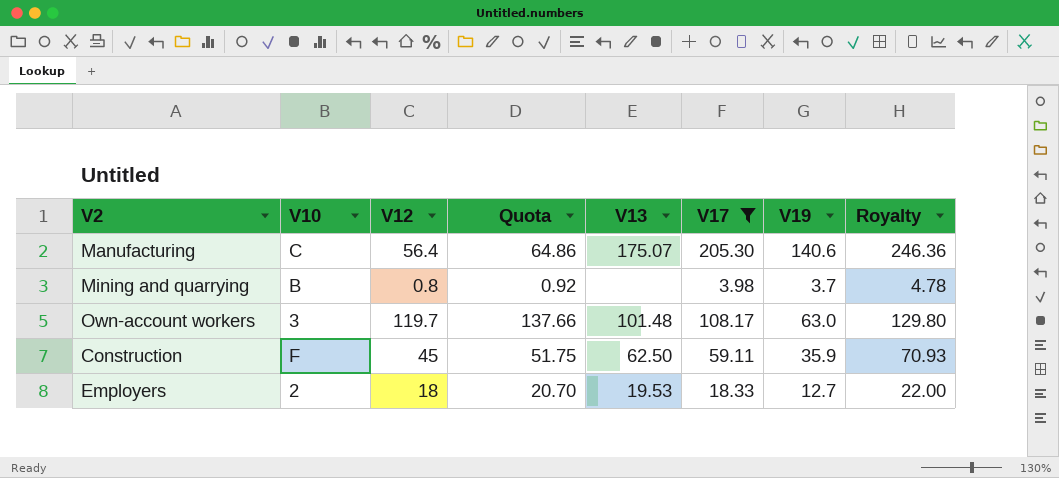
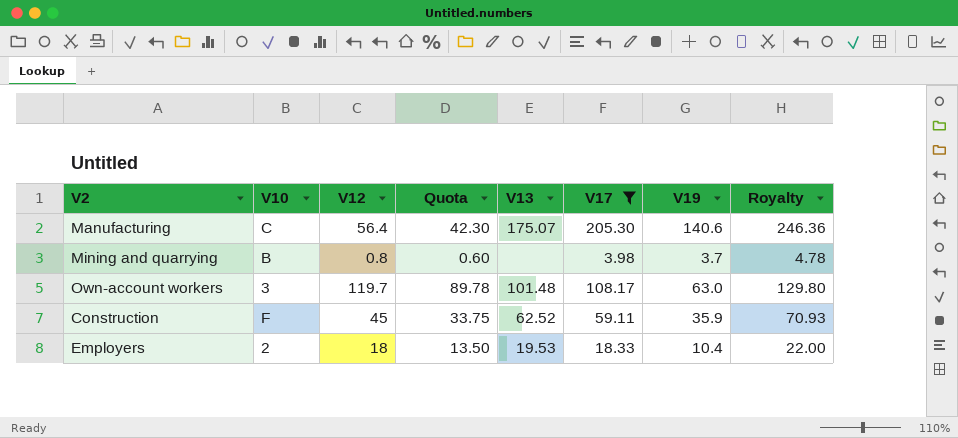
column Quota | formula: [V12] * 1.15 -> [V12] * 0.75
Construction | V13: 62.50 -> 62.52
Employers | V19: 12.7 -> 10.4

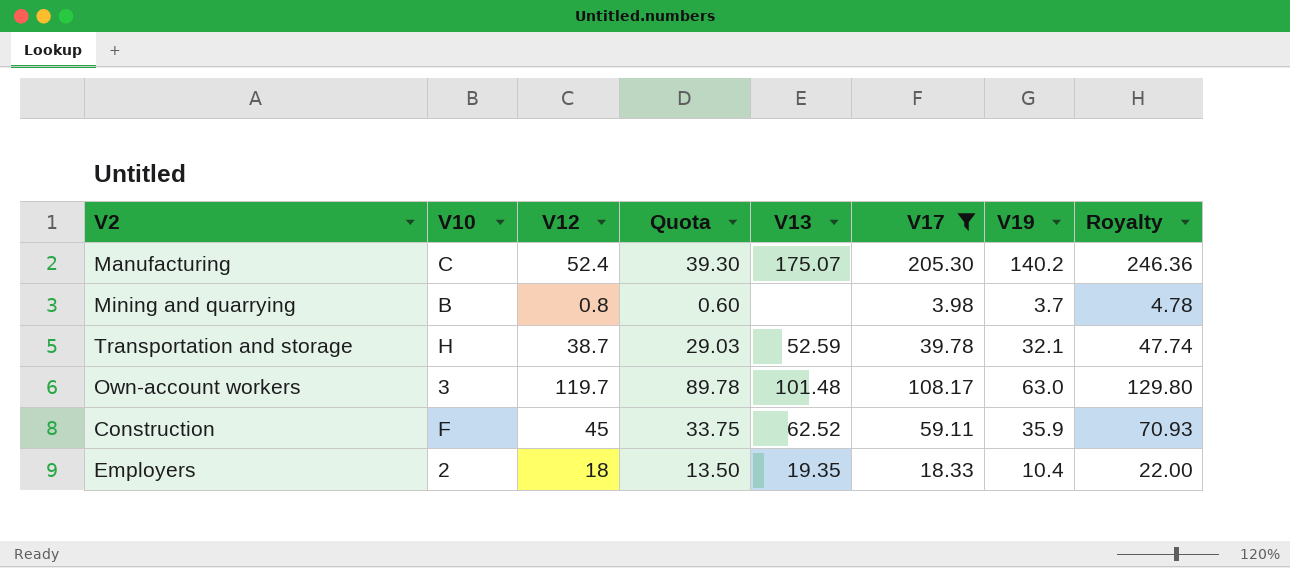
Manufacturing | V12: 56.4 -> 52.4
Manufacturing | Quota: 42.30 -> 39.30
Manufacturing | V19: 140.6 -> 140.2
row Transportation and storage: none -> H | 38.7 | 29.03 | 52.59 | 39.78 | 32.1 | 47.74
Employers | V13: 19.53 -> 19.35

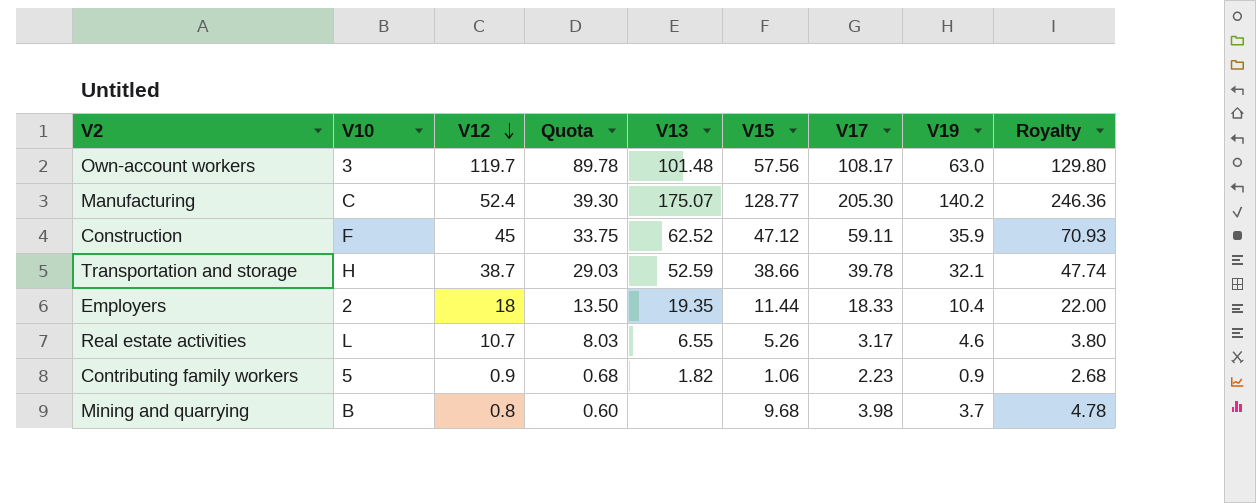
filter: V17 >= 3.98 -> none
row order: none -> V12 descending
column V15 | position: none -> 6

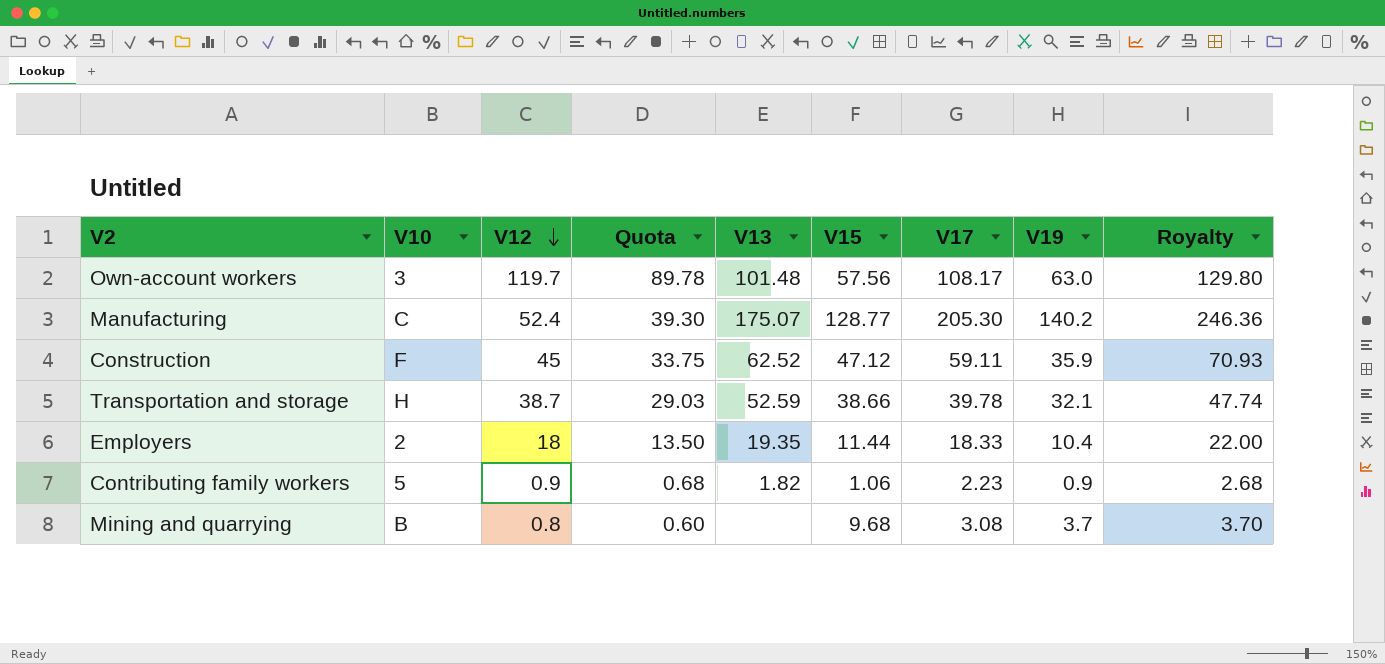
row Real estate activities: L | 10.7 | 8.03 | 6.55 | 5.26 | 3.17 | 4.6 | 3.80 -> none
Mining and quarrying | V17: 3.98 -> 3.08
Mining and quarrying | Royalty: 4.78 -> 3.70

